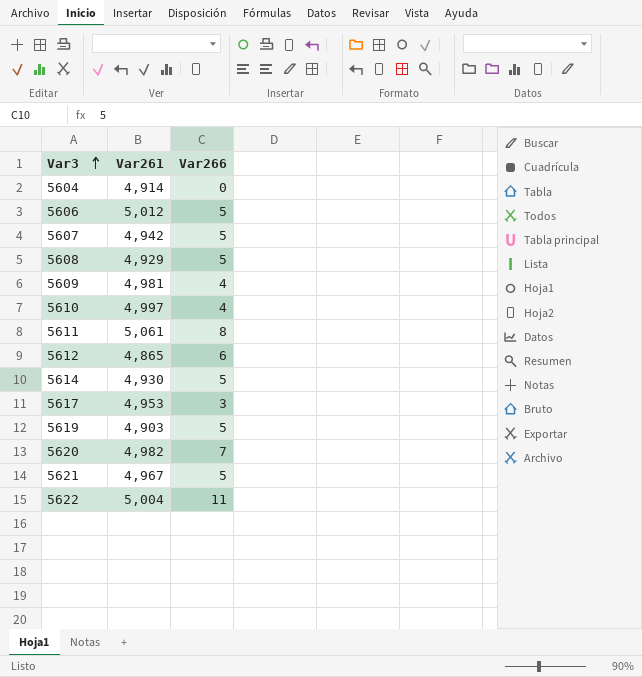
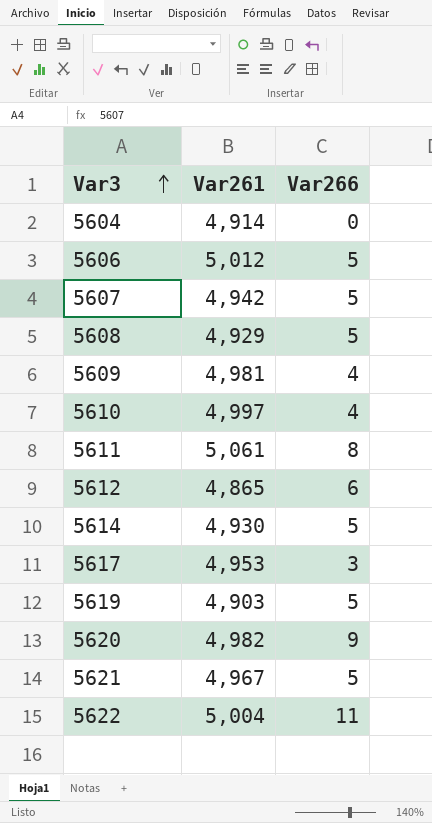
5620 | Var266: 7 -> 9

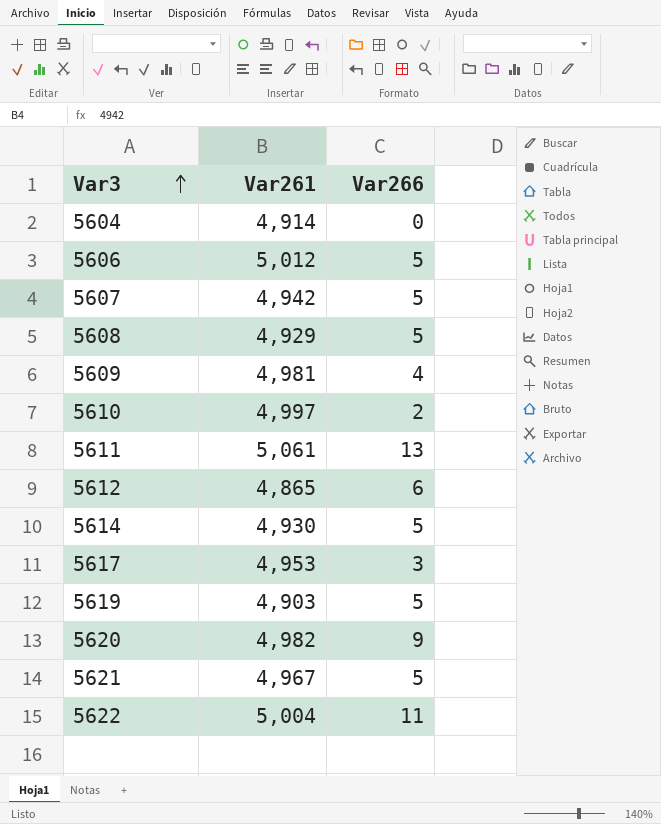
5610 | Var266: 4 -> 2
5611 | Var266: 8 -> 13

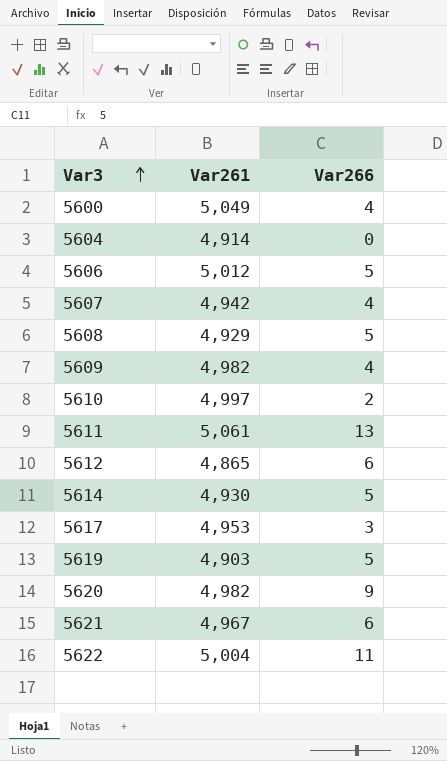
row 5600: none -> 5,049 | 4
5607 | Var266: 5 -> 4
5609 | Var261: 4,981 -> 4,982
5621 | Var266: 5 -> 6

